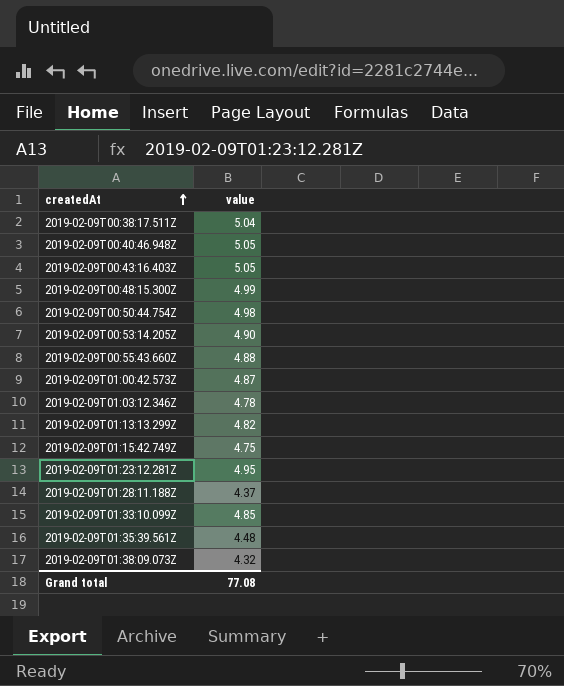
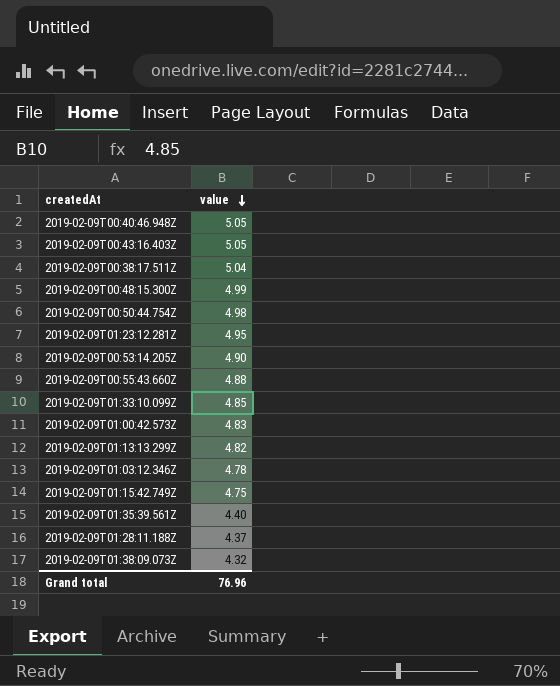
row order: createdAt ascending -> value descending
2019-02-09T01:00:42.573Z | value: 4.87 -> 4.83
2019-02-09T01:35:39.561Z | value: 4.48 -> 4.40
Grand total | value: 77.08 -> 76.96

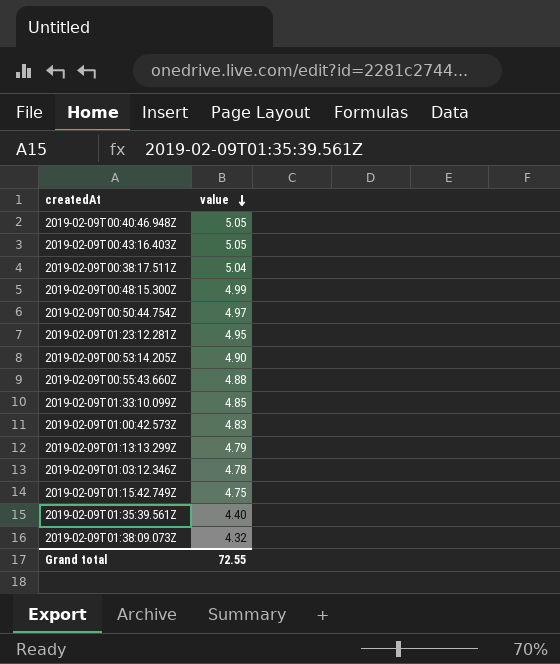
row 2019-02-09T01:28:11.188Z: 4.37 -> none
2019-02-09T00:50:44.754Z | value: 4.98 -> 4.97
2019-02-09T01:13:13.299Z | value: 4.82 -> 4.79
Grand total | value: 76.96 -> 72.55

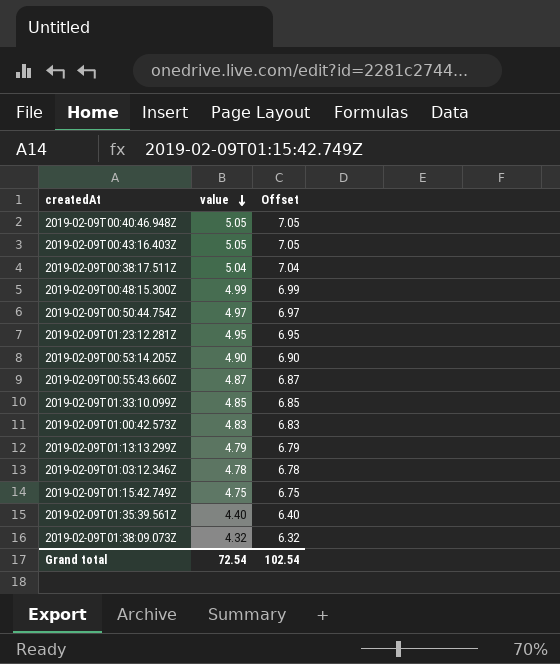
column Offset | formula: none -> [value] + 2
2019-02-09T00:55:43.660Z | value: 4.88 -> 4.87
Grand total | value: 72.55 -> 72.54

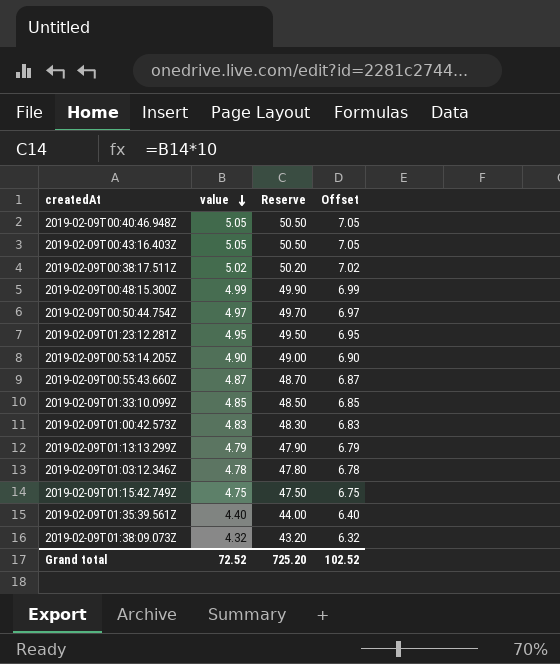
column Reserve | formula: none -> [value] * 10
2019-02-09T00:38:17.511Z | value: 5.04 -> 5.02
2019-02-09T00:38:17.511Z | Offset: 7.04 -> 7.02
Grand total | value: 72.54 -> 72.52
Grand total | Offset: 102.54 -> 102.52

